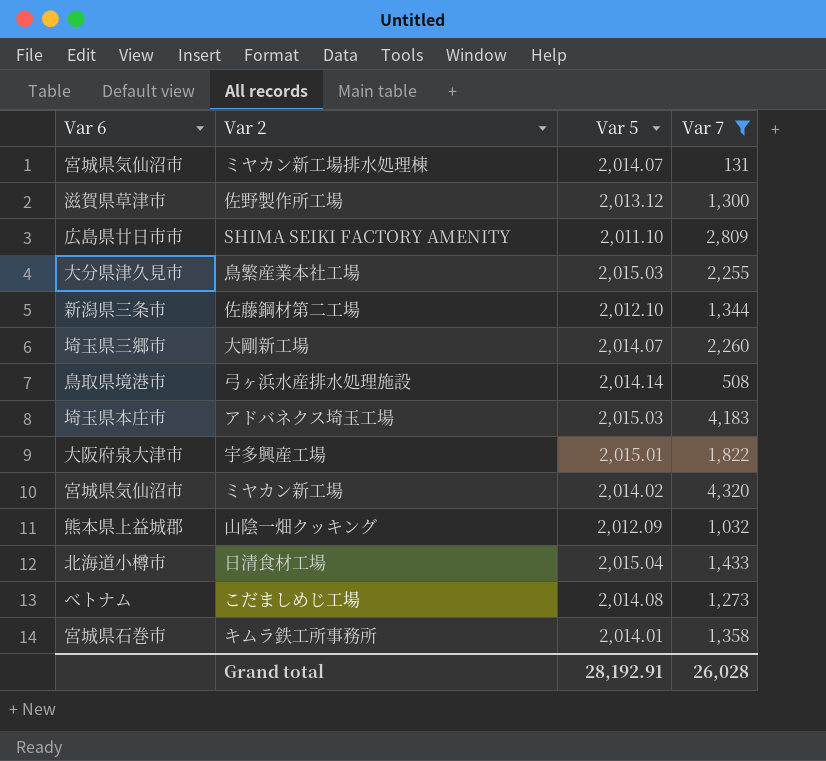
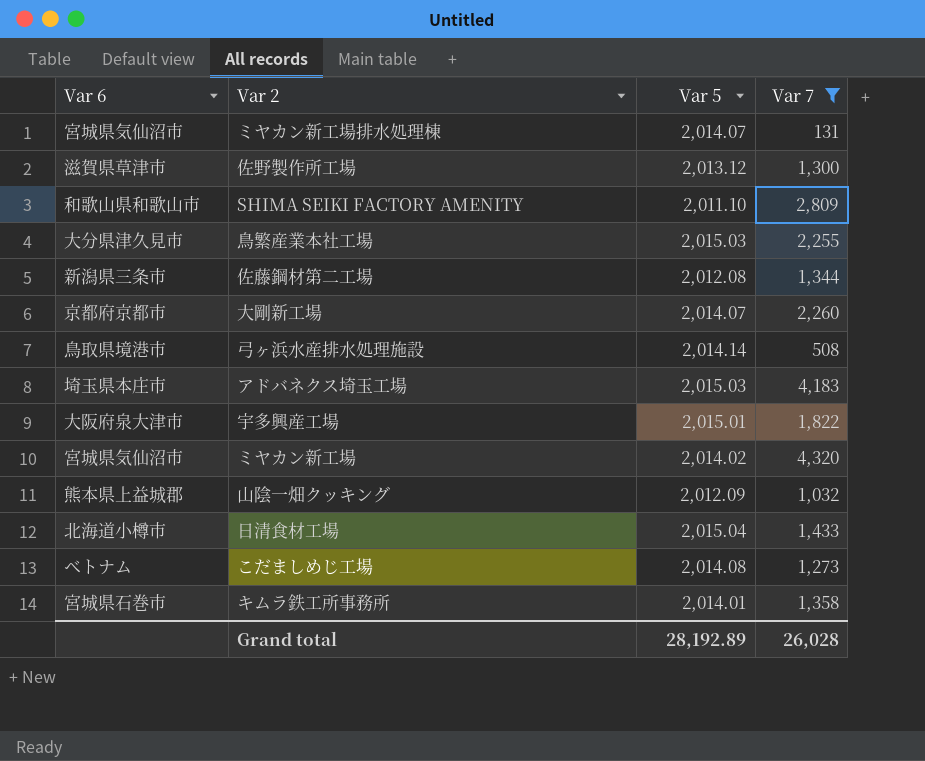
SHIMA SEIKI FACTORY AMENITY | Var 6: 広島県廿日市市 -> 和歌山県和歌山市
佐藤鋼材第二工場 | Var 5: 2,012.10 -> 2,012.08
大剛新工場 | Var 6: 埼玉県三郷市 -> 京都府京都市
Grand total | Var 5: 28,192.91 -> 28,192.89

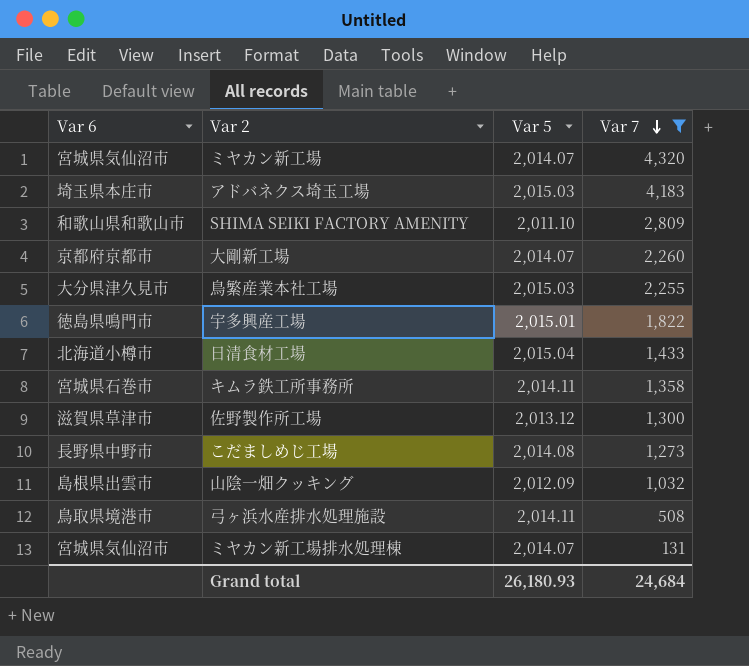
row order: none -> Var 7 descending
row 佐藤鋼材第二工場: 新潟県三条市 | 2,012.08 | 1,344 -> none
ミヤカン新工場 | Var 5: 2,014.02 -> 2,014.07
宇多興産工場 | Var 6: 大阪府泉大津市 -> 徳島県鳴門市
キムラ鉄工所事務所 | Var 5: 2,014.01 -> 2,014.11
こだましめじ工場 | Var 6: ベトナム -> 長野県中野市
山陰一畑クッキング | Var 6: 熊本県上益城郡 -> 島根県出雲市
弓ヶ浜水産排水処理施設 | Var 5: 2,014.14 -> 2,014.11
Grand total | Var 5: 28,192.89 -> 26,180.93
Grand total | Var 7: 26,028 -> 24,684

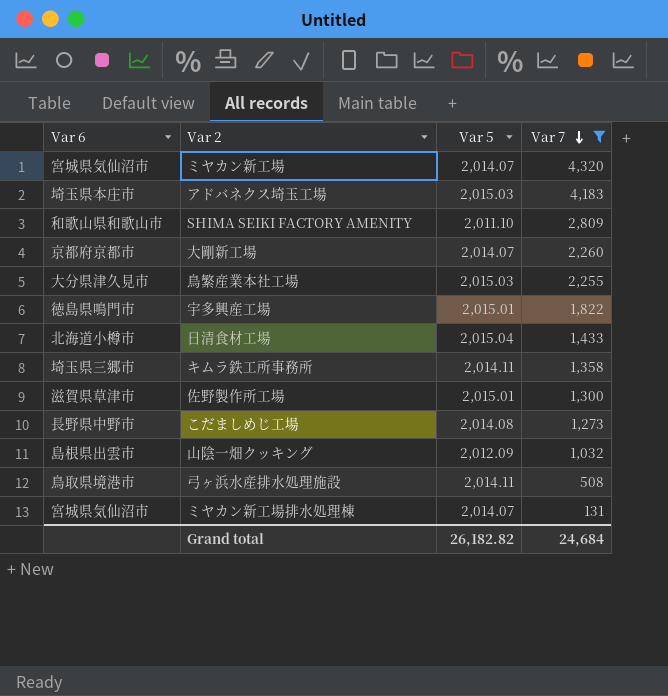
キムラ鉄工所事務所 | Var 6: 宮城県石巻市 -> 埼玉県三郷市
佐野製作所工場 | Var 5: 2,013.12 -> 2,015.01
Grand total | Var 5: 26,180.93 -> 26,182.82

